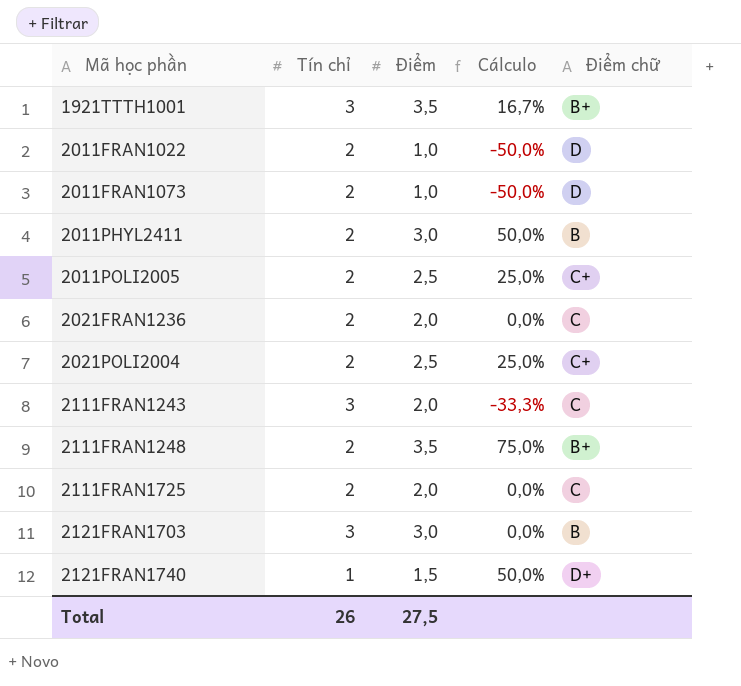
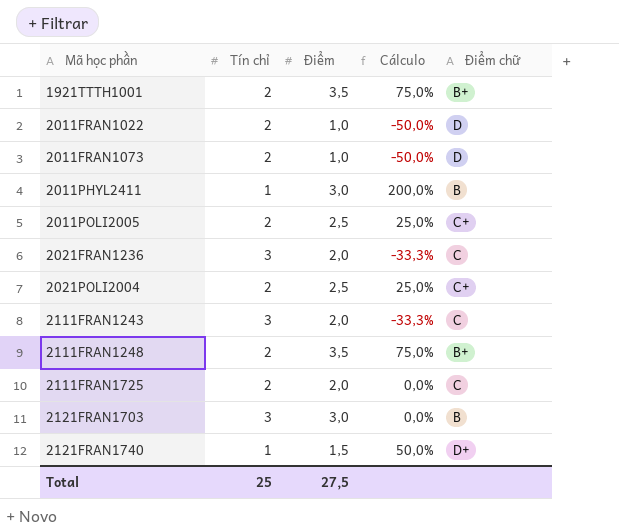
1921TTTH1001 | Tín chỉ: 3 -> 2
1921TTTH1001 | Cálculo: 16,7% -> 75,0%
2011PHYL2411 | Tín chỉ: 2 -> 1
2011PHYL2411 | Cálculo: 50,0% -> 200,0%
2021FRAN1236 | Tín chỉ: 2 -> 3
2021FRAN1236 | Cálculo: 0,0% -> -33,3%
Total | Tín chỉ: 26 -> 25

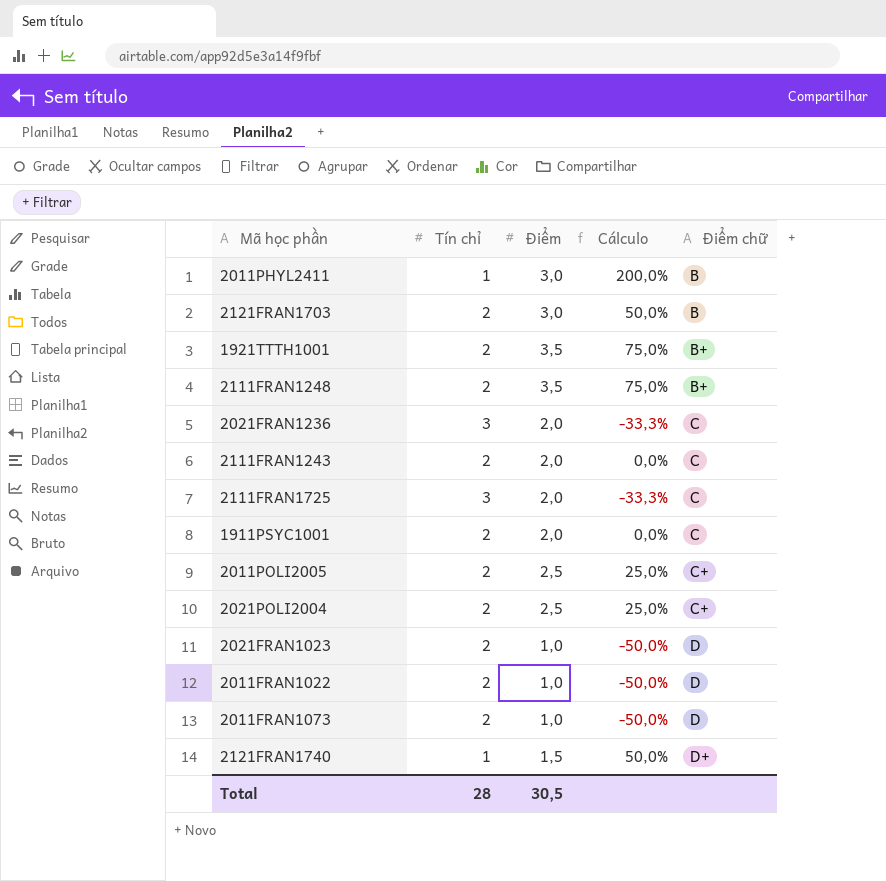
row order: Mã học phần ascending -> Điểm chữ ascending
2121FRAN1703 | Tín chỉ: 3 -> 2
2121FRAN1703 | Cálculo: 0,0% -> 50,0%
2111FRAN1243 | Tín chỉ: 3 -> 2
2111FRAN1243 | Cálculo: -33,3% -> 0,0%
2111FRAN1725 | Tín chỉ: 2 -> 3
2111FRAN1725 | Cálculo: 0,0% -> -33,3%
row 1911PSYC1001: none -> 2 | 2,0 | 0,0% | C
row 2021FRAN1023: none -> 2 | 1,0 | -50,0% | D
Total | Tín chỉ: 25 -> 28
Total | Điểm: 27,5 -> 30,5

